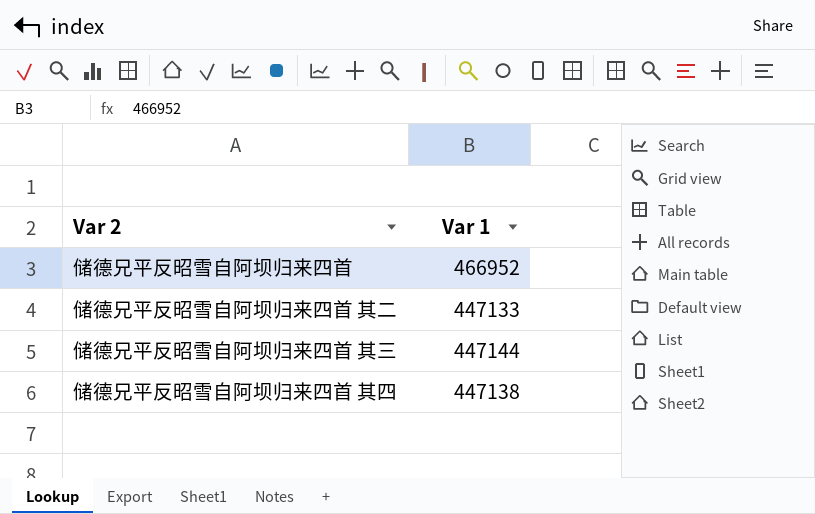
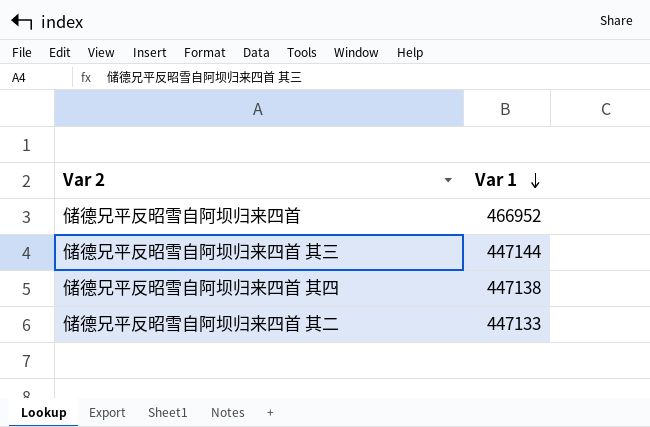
row order: none -> Var 1 descending

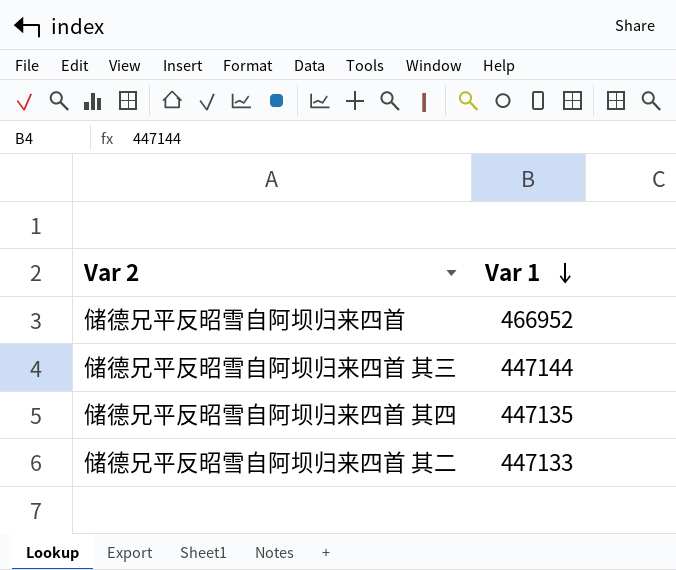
储德兄平反昭雪自阿坝归来四首 其四 | Var 1: 447138 -> 447135

